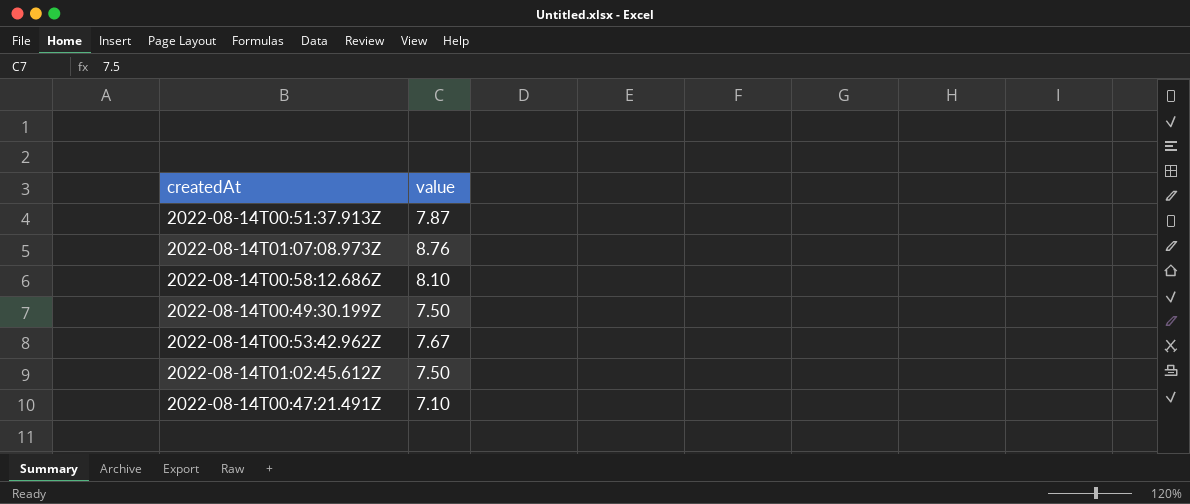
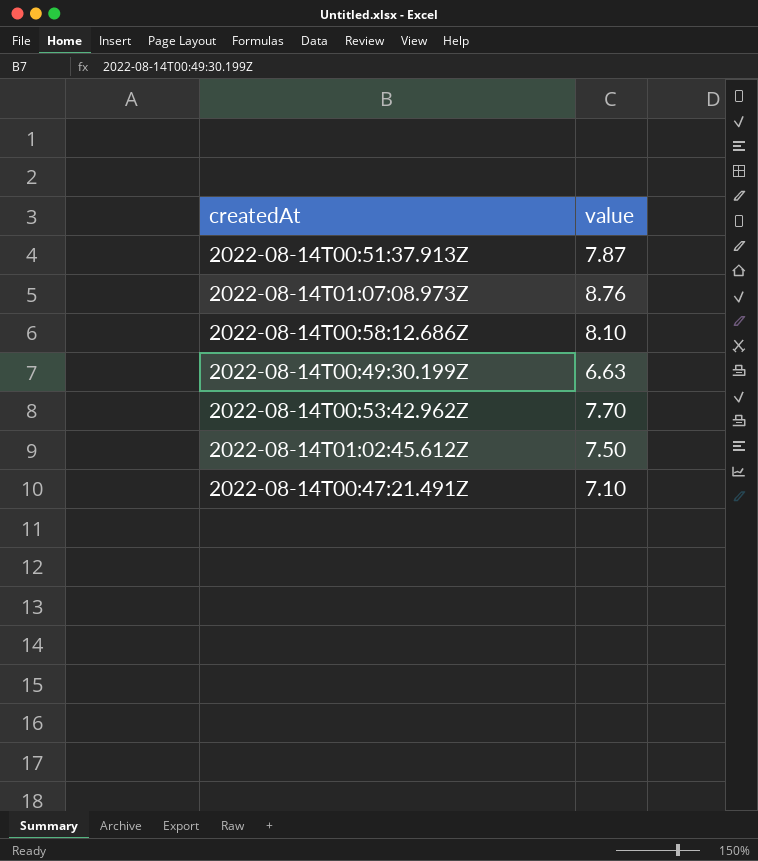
2022-08-14T00:49:30.199Z | value: 7.50 -> 6.63
2022-08-14T00:53:42.962Z | value: 7.67 -> 7.70

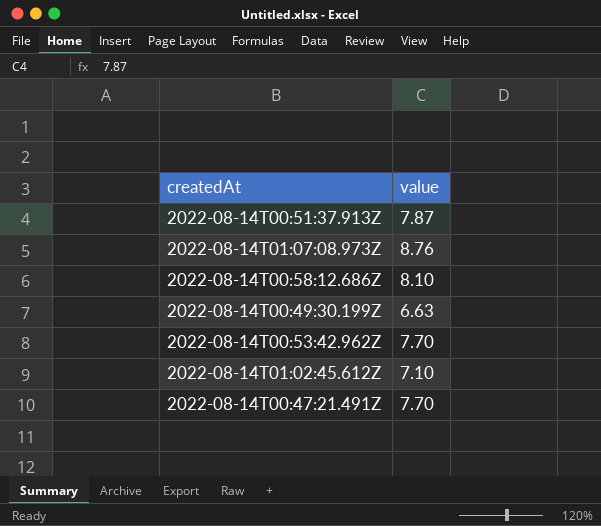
2022-08-14T01:02:45.612Z | value: 7.50 -> 7.10
2022-08-14T00:47:21.491Z | value: 7.10 -> 7.70

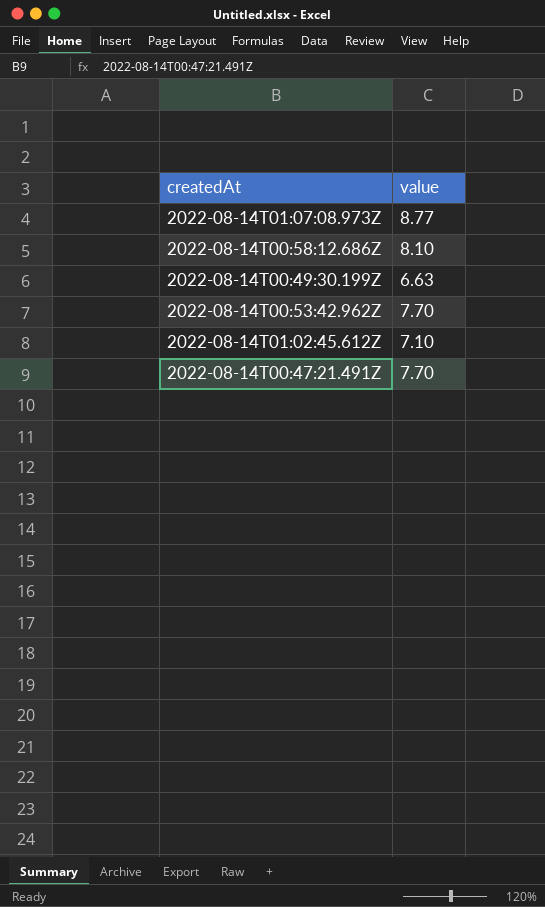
row 2022-08-14T00:51:37.913Z: 7.87 -> none
2022-08-14T01:07:08.973Z | value: 8.76 -> 8.77

